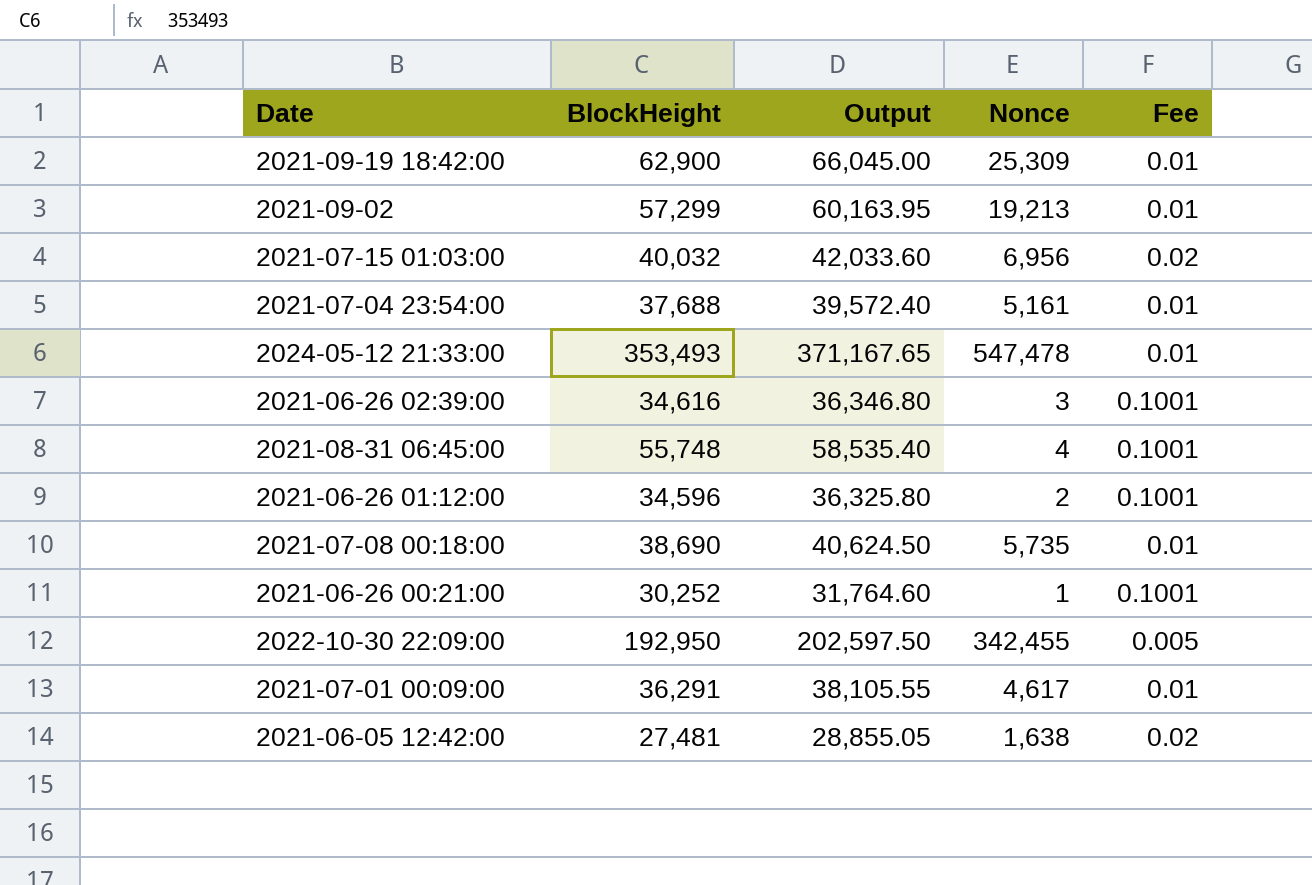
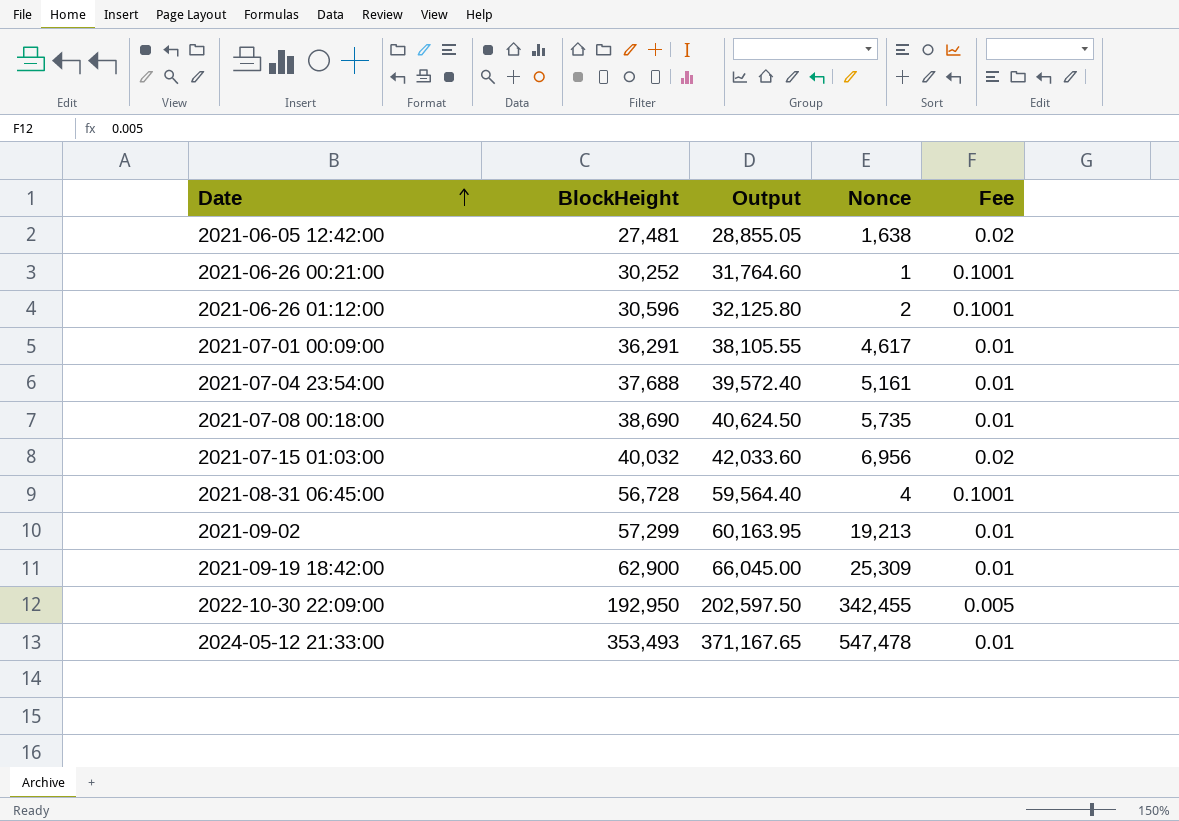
row order: none -> Date ascending
row 2021-06-26 02:39:00: 34,616 | 36,346.80 | 3 | 0.1001 -> none
2021-06-26 01:12:00 | BlockHeight: 34,596 -> 30,596
2021-06-26 01:12:00 | Output: 36,325.80 -> 32,125.80
2021-08-31 06:45:00 | BlockHeight: 55,748 -> 56,728
2021-08-31 06:45:00 | Output: 58,535.40 -> 59,564.40

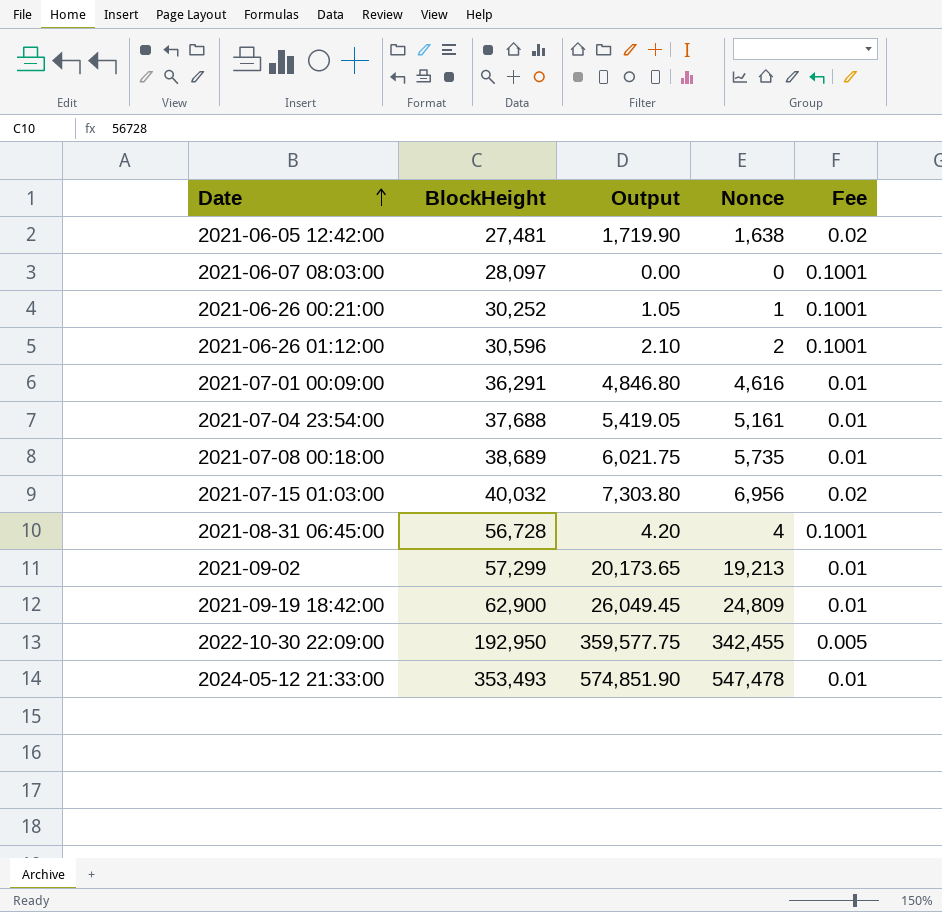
column Output | formula: [BlockHeight] * 1.05 -> [Nonce] * 1.05
row 2021-06-07 08:03:00: none -> 28,097 | 0.00 | 0 | 0.1001
2021-07-01 00:09:00 | Nonce: 4,617 -> 4,616
2021-07-08 00:18:00 | BlockHeight: 38,690 -> 38,689
2021-09-19 18:42:00 | Nonce: 25,309 -> 24,809

